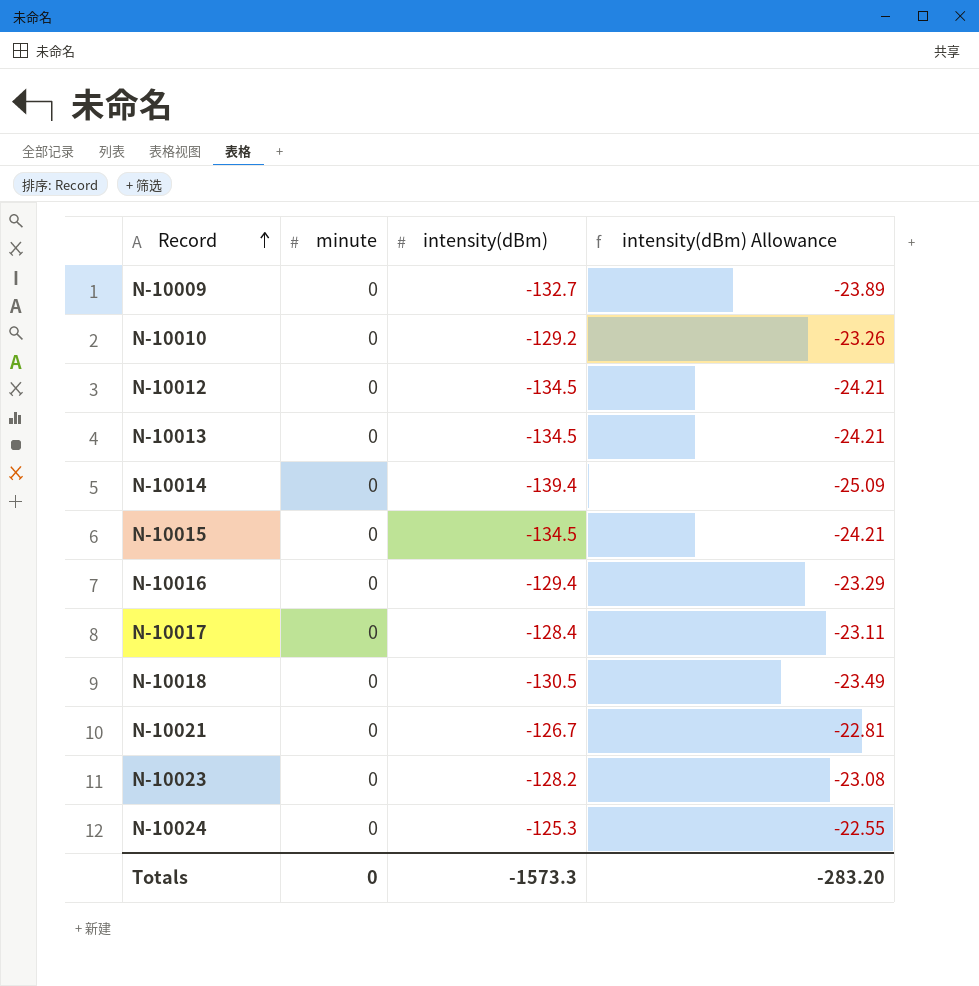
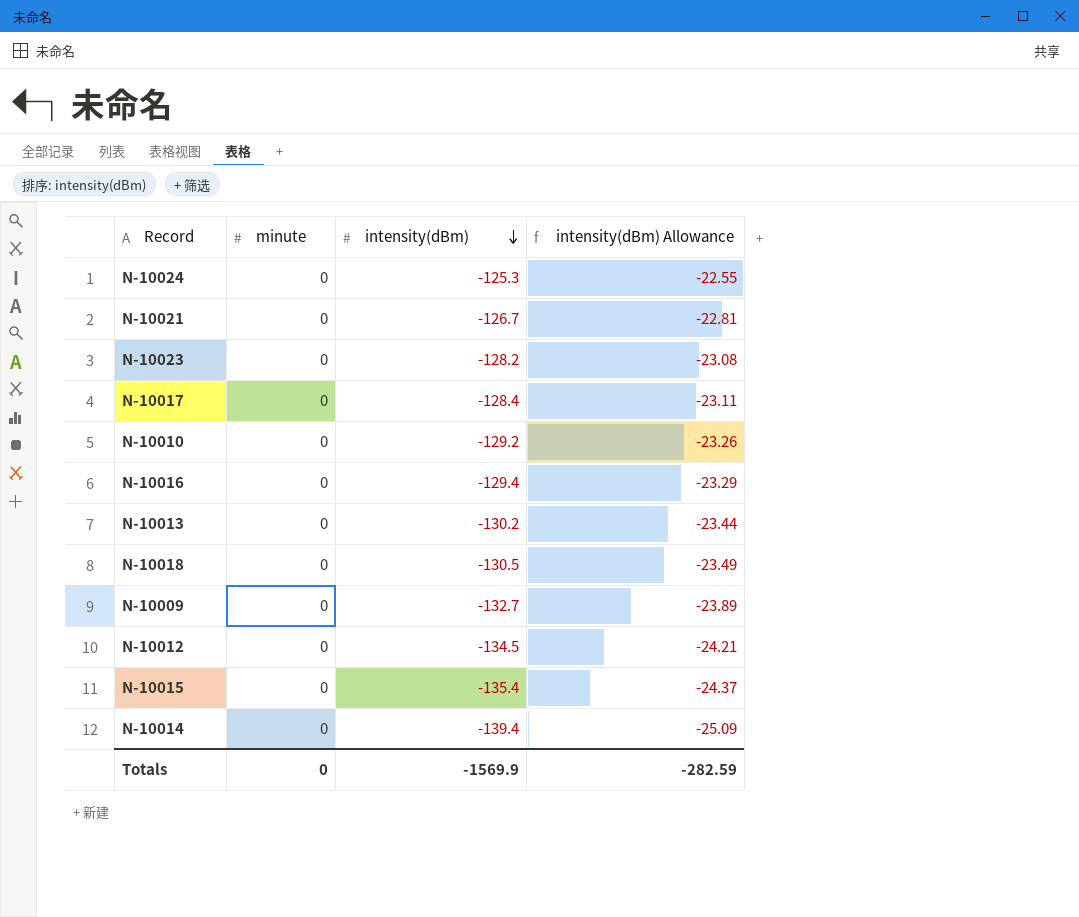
row order: Record ascending -> intensity(dBm) descending
N-10013 | intensity(dBm): -134.5 -> -130.2
N-10013 | intensity(dBm) Allowance: -24.21 -> -23.44
N-10015 | intensity(dBm): -134.5 -> -135.4
N-10015 | intensity(dBm) Allowance: -24.21 -> -24.37
Totals | intensity(dBm): -1573.3 -> -1569.9
Totals | intensity(dBm) Allowance: -283.20 -> -282.59

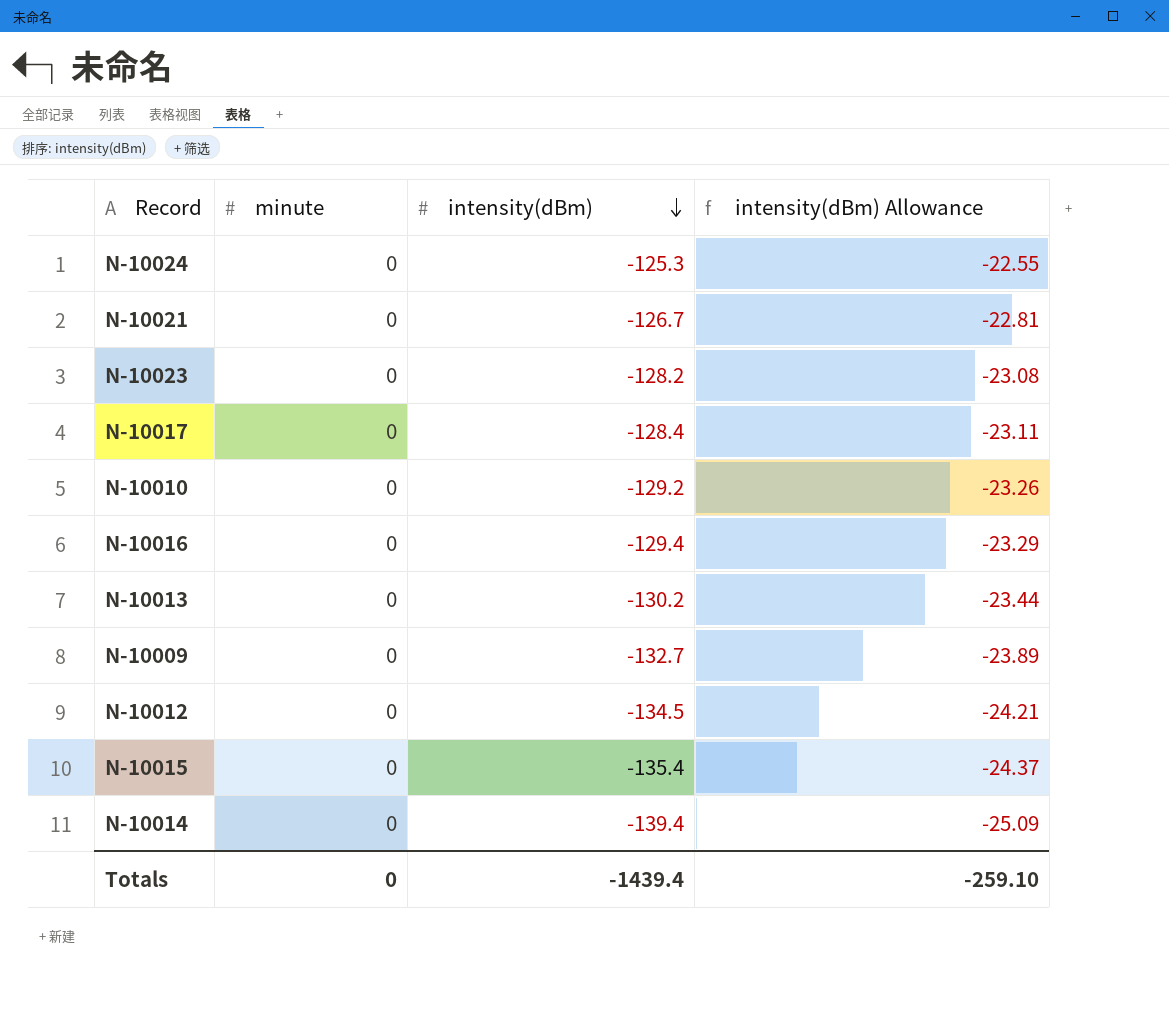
row N-10018: 0 | -130.5 | -23.49 -> none
Totals | intensity(dBm): -1569.9 -> -1439.4
Totals | intensity(dBm) Allowance: -282.59 -> -259.10

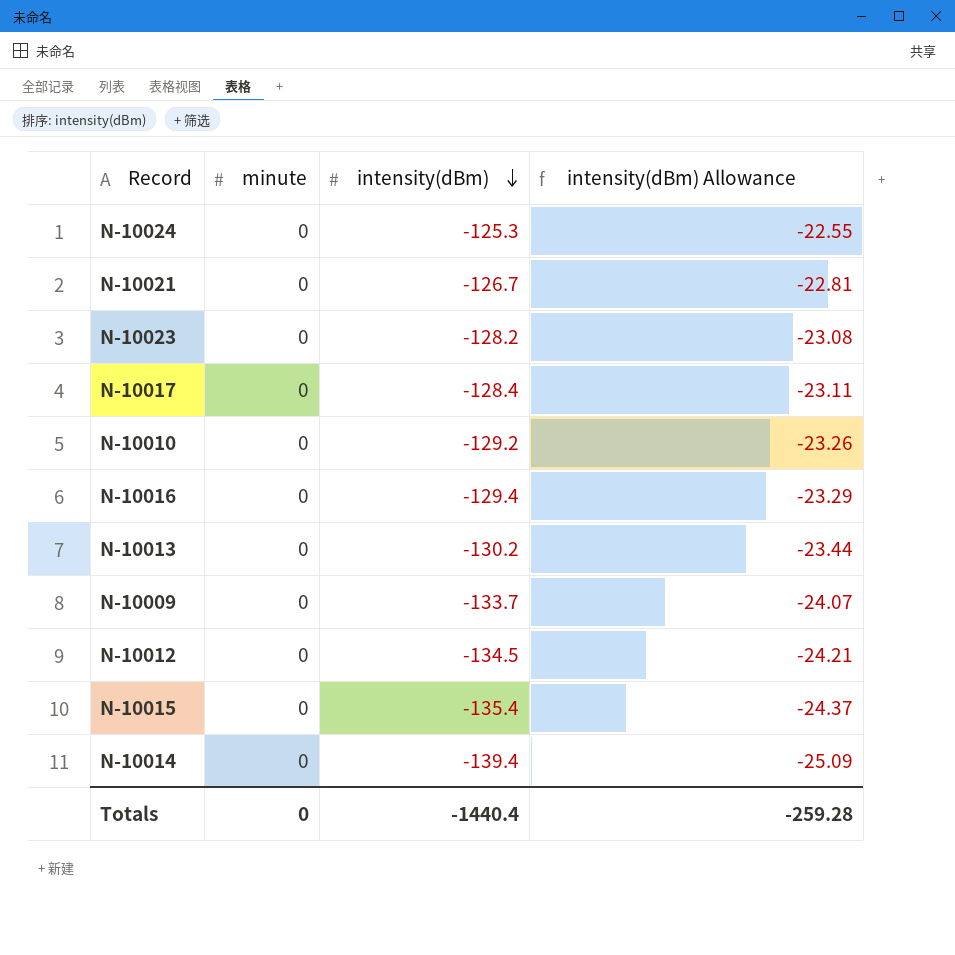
N-10009 | intensity(dBm): -132.7 -> -133.7
N-10009 | intensity(dBm) Allowance: -23.89 -> -24.07
Totals | intensity(dBm): -1439.4 -> -1440.4
Totals | intensity(dBm) Allowance: -259.10 -> -259.28

